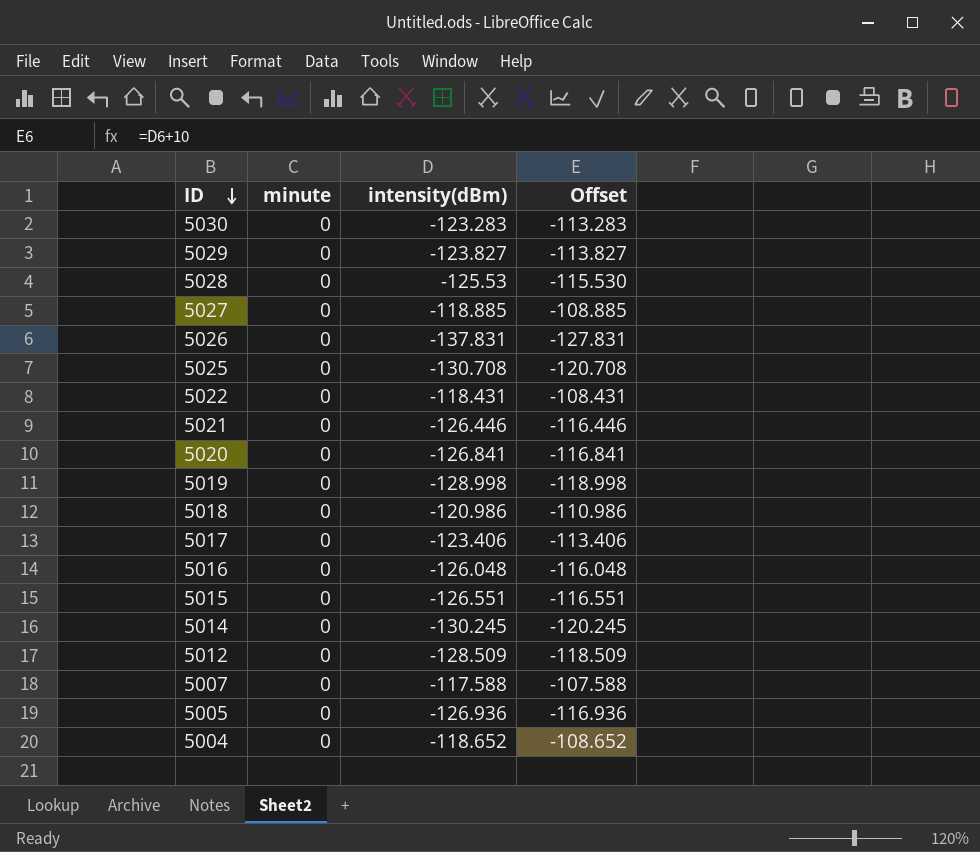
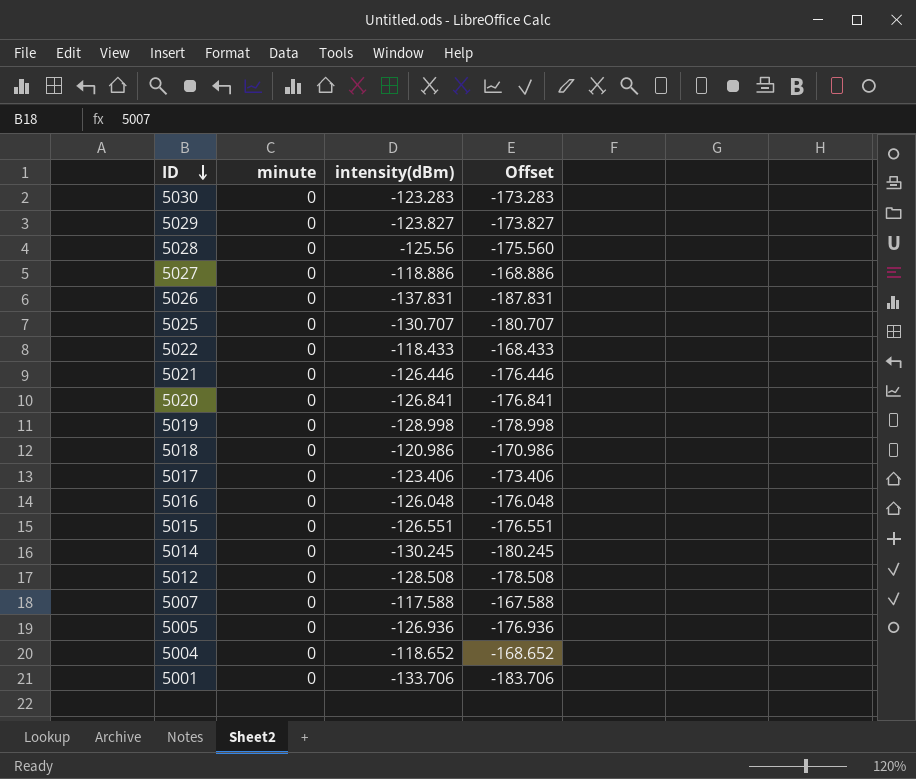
column Offset | formula: [intensity(dBm)] + 10 -> [intensity(dBm)] - 50
5028 | intensity(dBm): -125.53 -> -125.56
5027 | intensity(dBm): -118.885 -> -118.886
5025 | intensity(dBm): -130.708 -> -130.707
5022 | intensity(dBm): -118.431 -> -118.433
5012 | intensity(dBm): -128.509 -> -128.508
row 5001: none -> 0 | -133.706 | -183.706

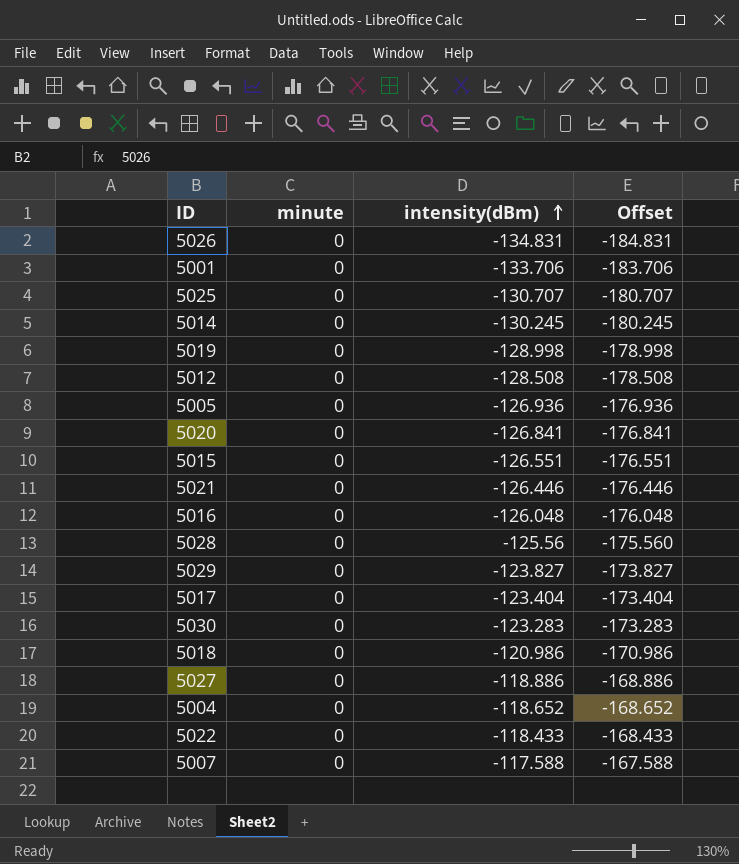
row order: ID descending -> intensity(dBm) ascending
5026 | intensity(dBm): -137.831 -> -134.831
5026 | Offset: -187.831 -> -184.831
5017 | intensity(dBm): -123.406 -> -123.404
5017 | Offset: -173.406 -> -173.404

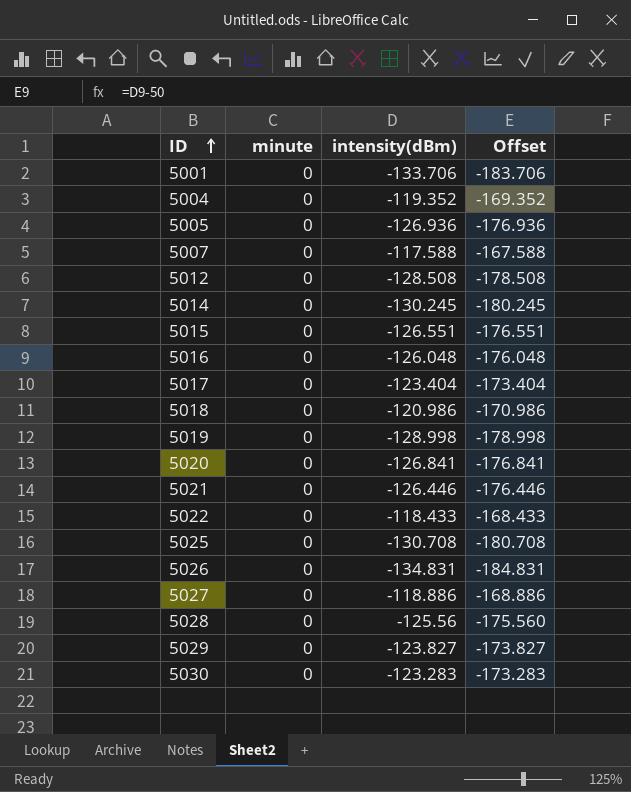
row order: intensity(dBm) ascending -> ID ascending
5004 | intensity(dBm): -118.652 -> -119.352
5004 | Offset: -168.652 -> -169.352
5025 | intensity(dBm): -130.707 -> -130.708
5025 | Offset: -180.707 -> -180.708

